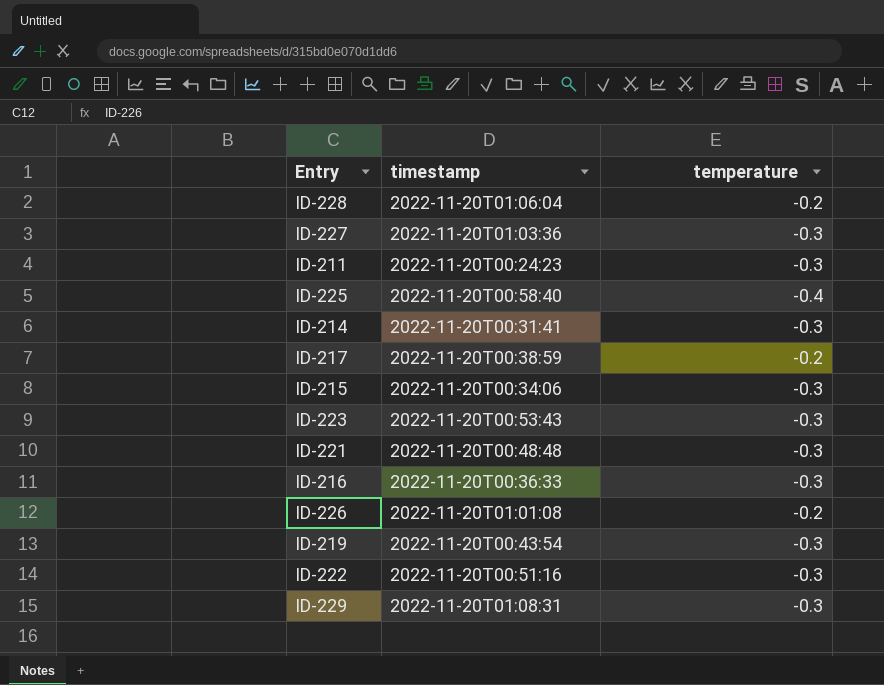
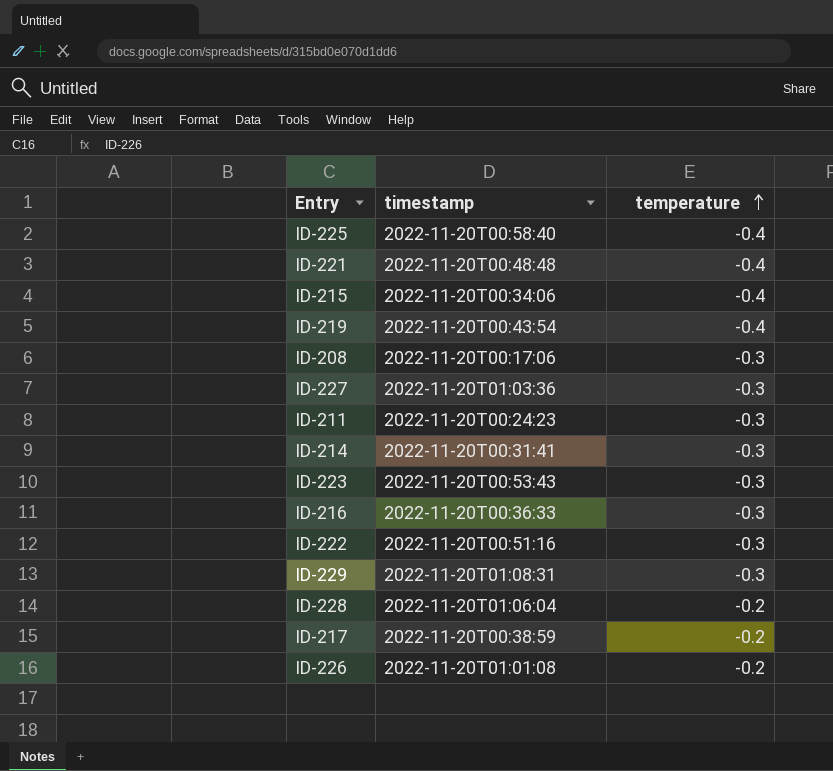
row order: none -> temperature ascending
ID-221 | temperature: -0.3 -> -0.4
ID-215 | temperature: -0.3 -> -0.4
ID-219 | temperature: -0.3 -> -0.4
row ID-208: none -> 2022-11-20T00:17:06 | -0.3

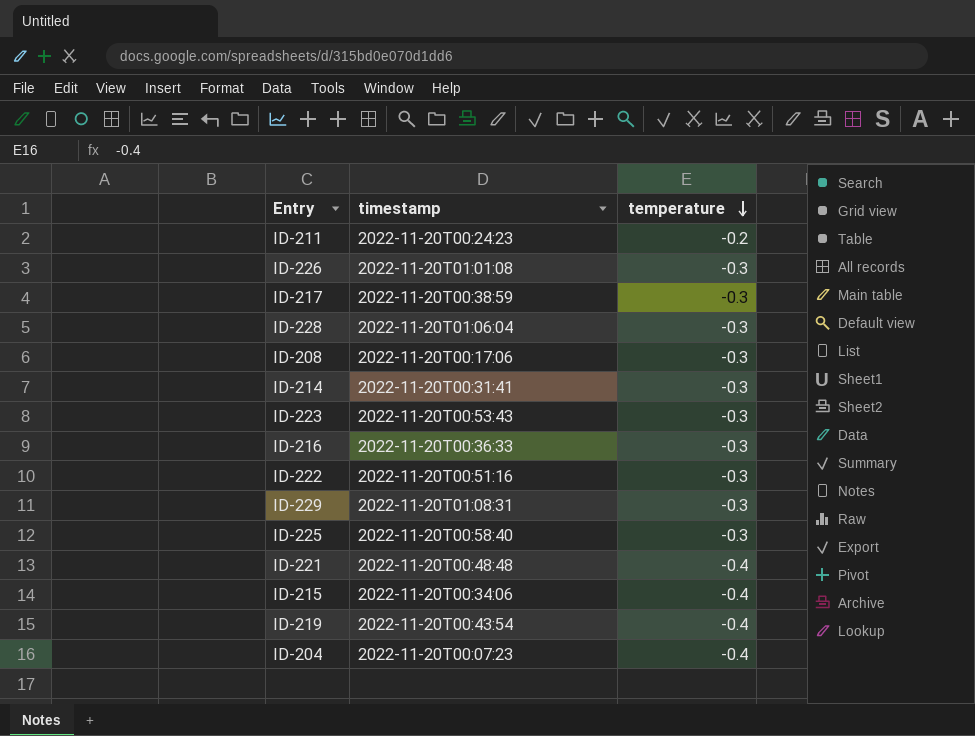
row order: temperature ascending -> temperature descending
row ID-227: 2022-11-20T01:03:36 | -0.3 -> none
ID-211 | temperature: -0.3 -> -0.2
ID-226 | temperature: -0.2 -> -0.3
ID-217 | temperature: -0.2 -> -0.3
ID-228 | temperature: -0.2 -> -0.3
ID-225 | temperature: -0.4 -> -0.3
row ID-204: none -> 2022-11-20T00:07:23 | -0.4

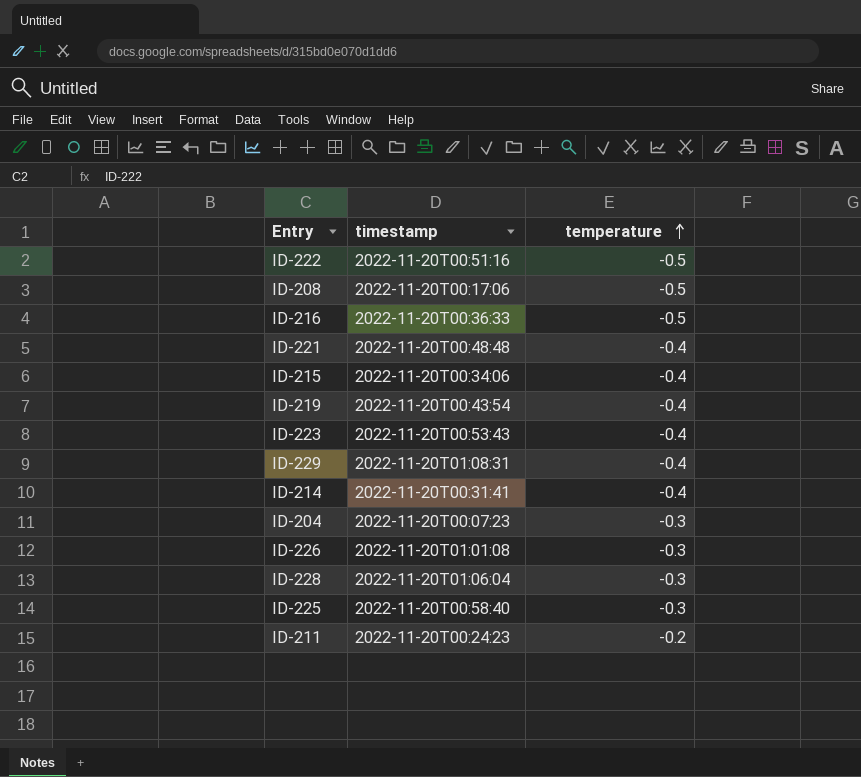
row order: temperature descending -> temperature ascending
row ID-217: 2022-11-20T00:38:59 | -0.3 -> none
ID-222 | temperature: -0.3 -> -0.5
ID-208 | temperature: -0.3 -> -0.5
ID-216 | temperature: -0.3 -> -0.5
ID-223 | temperature: -0.3 -> -0.4
ID-229 | temperature: -0.3 -> -0.4
ID-214 | temperature: -0.3 -> -0.4
ID-204 | temperature: -0.4 -> -0.3

